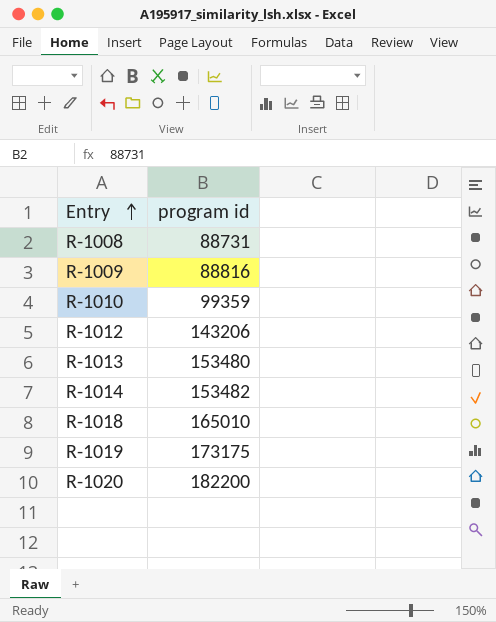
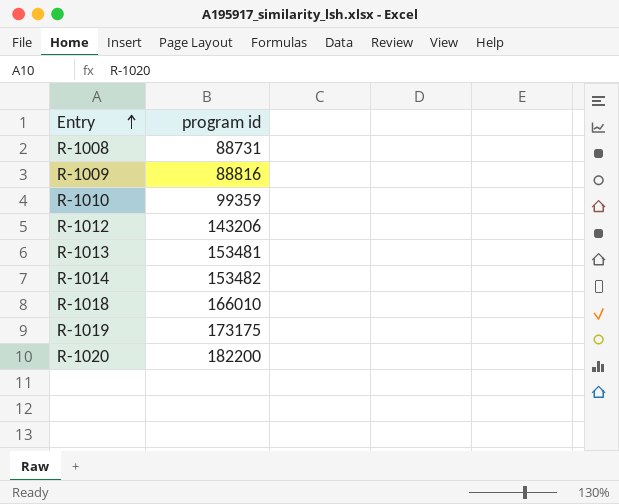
R-1013 | program id: 153480 -> 153481
R-1018 | program id: 165010 -> 166010

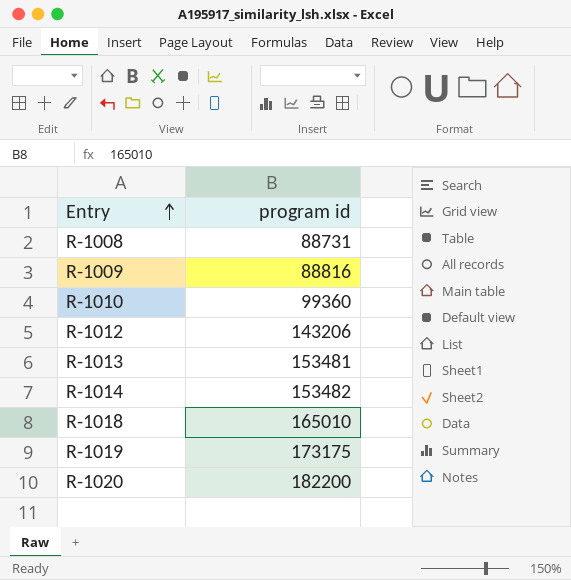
R-1010 | program id: 99359 -> 99360
R-1018 | program id: 166010 -> 165010

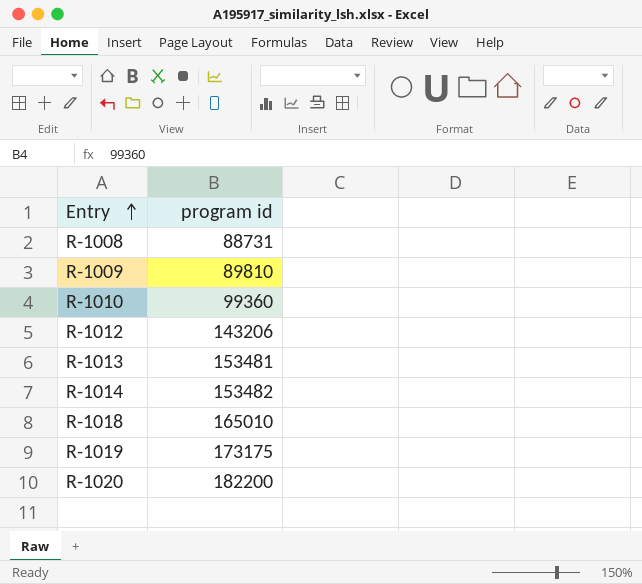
R-1009 | program id: 88816 -> 89810

